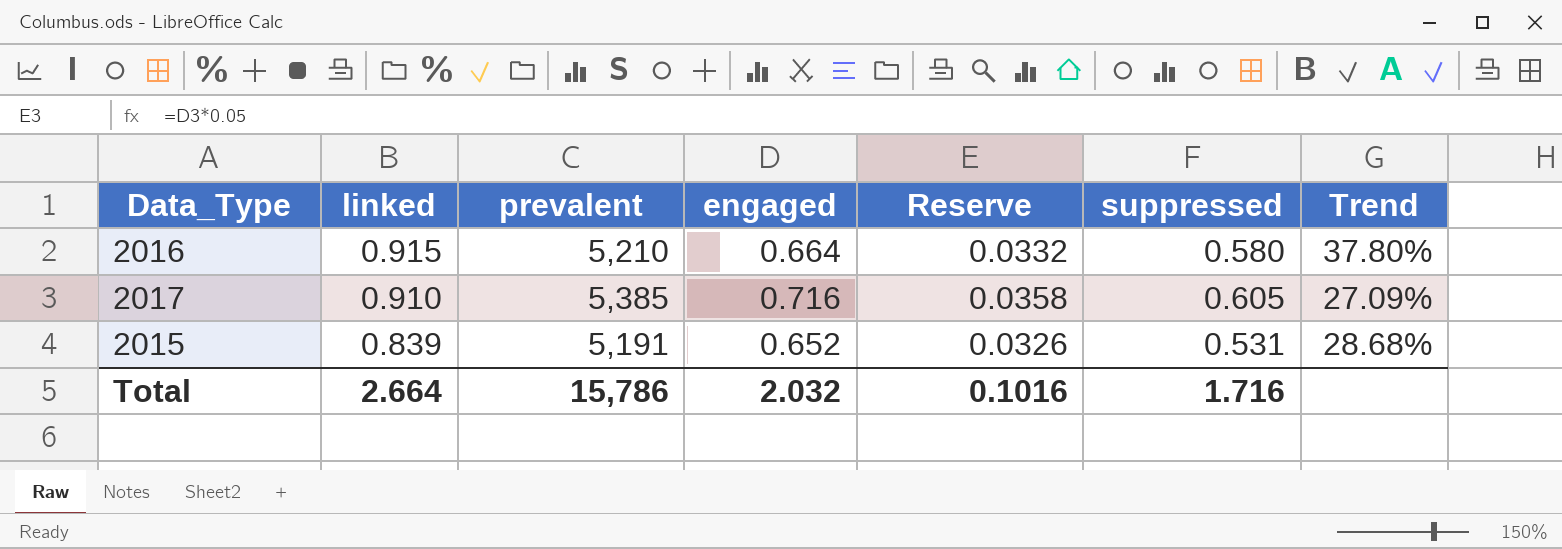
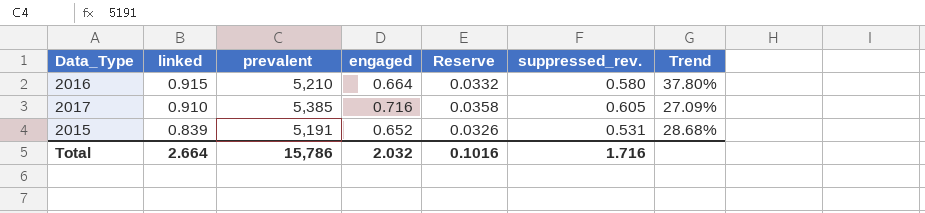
column name: suppressed -> suppressed_rev.

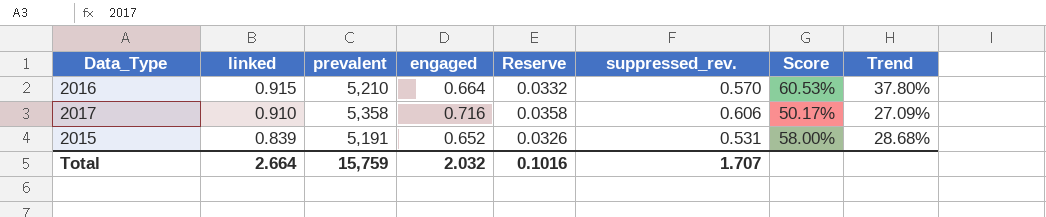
column Score | formula: none -> ([linked] - [suppressed_rev.]) / [suppressed_rev.]
2016 | suppressed_rev.: 0.580 -> 0.570
2017 | prevalent: 5,385 -> 5,358
2017 | suppressed_rev.: 0.605 -> 0.606
Total | prevalent: 15,786 -> 15,759
Total | suppressed_rev.: 1.716 -> 1.707

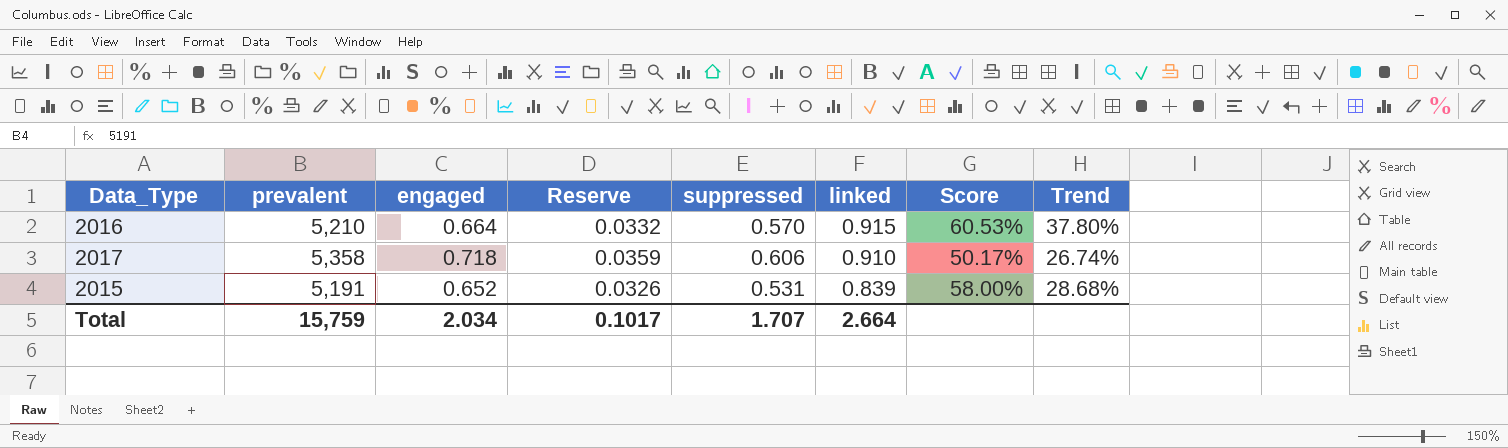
column name: suppressed_rev. -> suppressed
column linked | position: 2 -> 6
2017 | engaged: 0.716 -> 0.718
2017 | Reserve: 0.0358 -> 0.0359
2017 | Trend: 27.09% -> 26.74%
Total | engaged: 2.032 -> 2.034
Total | Reserve: 0.1016 -> 0.1017

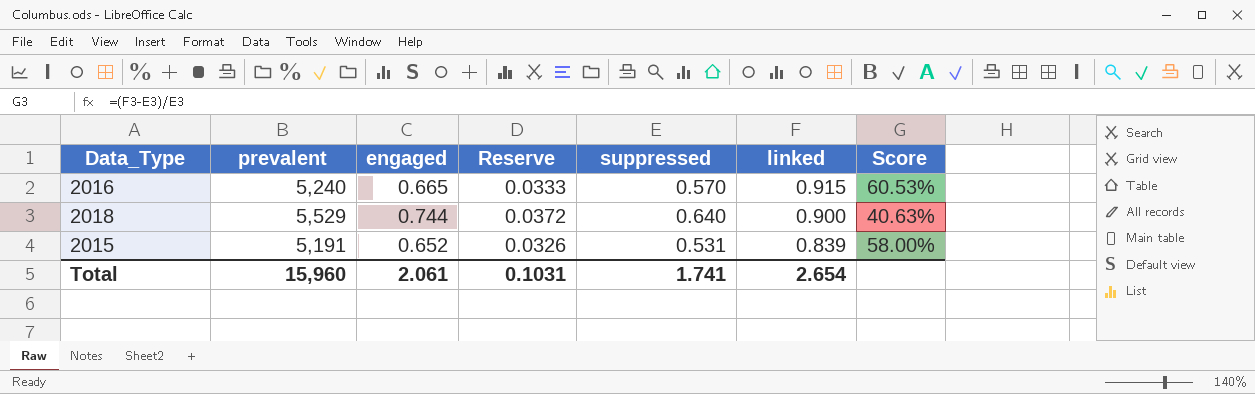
column Trend | formula: ([linked] - [engaged]) / [engaged] -> none
row 2017: 5,358 | 0.718 | 0.0359 | 0.606 | 0.910 | 50.17% | 26.74% -> none
2016 | prevalent: 5,210 -> 5,240
2016 | engaged: 0.664 -> 0.665
2016 | Reserve: 0.0332 -> 0.0333
row 2018: none -> 5,529 | 0.744 | 0.0372 | 0.640 | 0.900 | 40.63%
Total | prevalent: 15,759 -> 15,960
Total | engaged: 2.034 -> 2.061
Total | Reserve: 0.1017 -> 0.1031
Total | suppressed: 1.707 -> 1.741
Total | linked: 2.664 -> 2.654

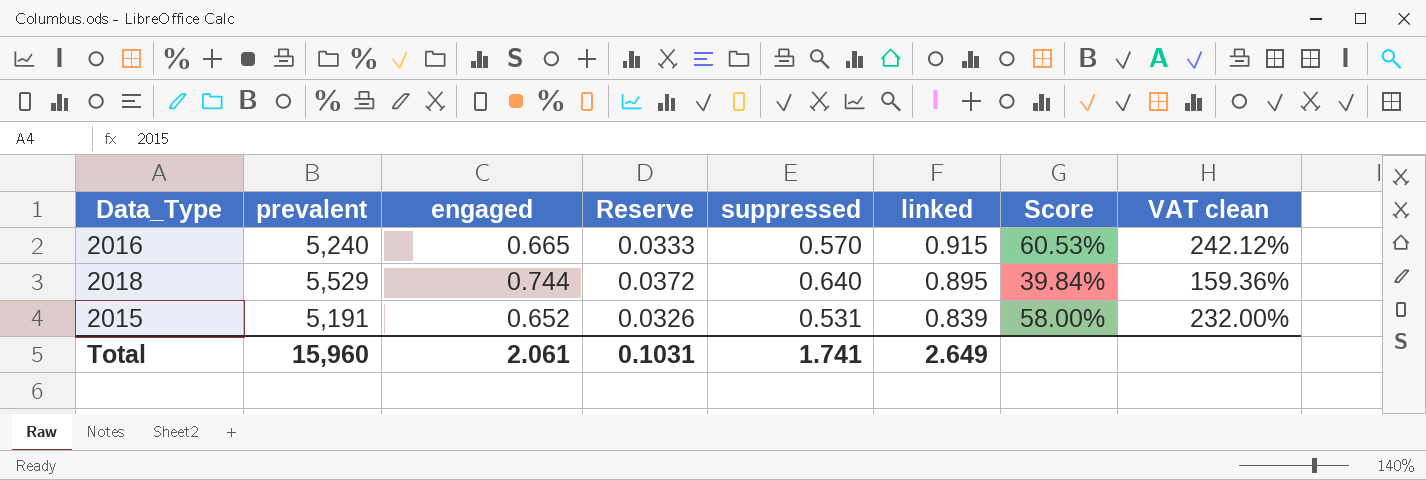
column VAT clean | formula: none -> [Score] * 4
2018 | linked: 0.900 -> 0.895
2018 | Score: 40.63% -> 39.84%
Total | linked: 2.654 -> 2.649

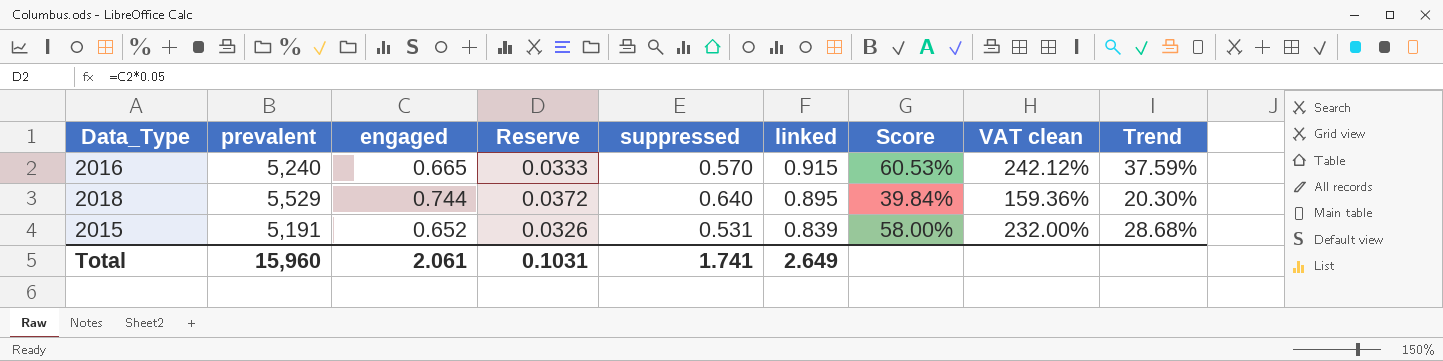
column Trend | formula: none -> ([linked] - [engaged]) / [engaged]

